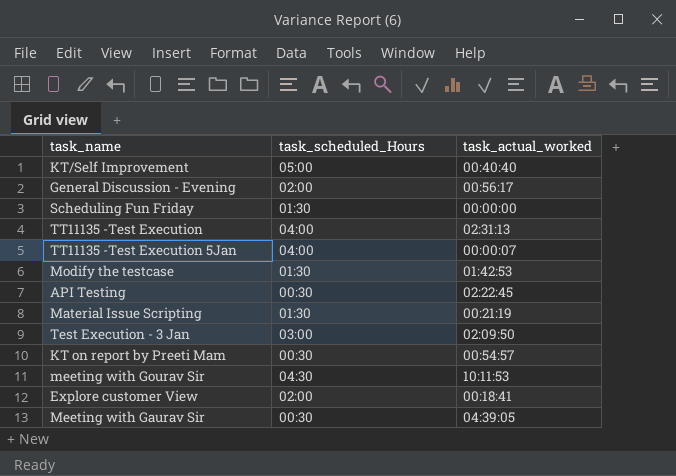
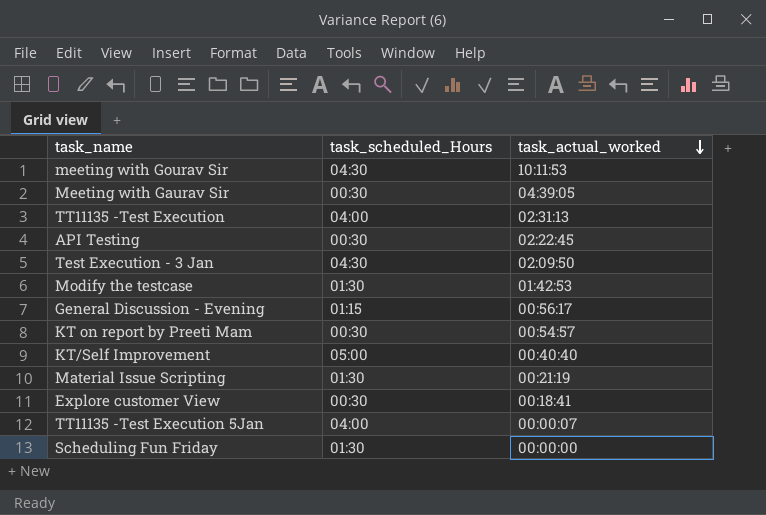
row order: none -> task_actual_worked descending
Test Execution - 3 Jan | task_scheduled_Hours: 03:00 -> 04:30
General Discussion - Evening | task_scheduled_Hours: 02:00 -> 01:15
Explore customer View | task_scheduled_Hours: 02:00 -> 00:30

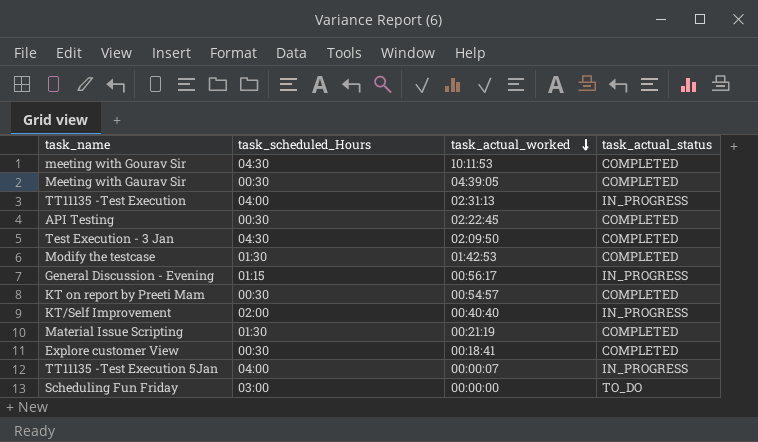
column task_actual_status | position: none -> 4
KT/Self Improvement | task_scheduled_Hours: 05:00 -> 02:00
Scheduling Fun Friday | task_scheduled_Hours: 01:30 -> 03:00

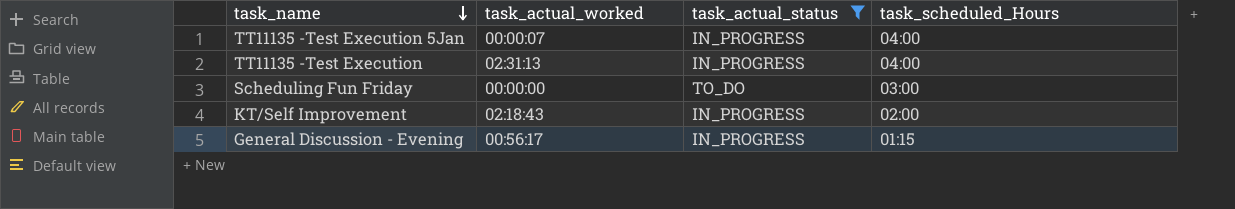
filter: none -> task_actual_status != COMPLETED
row order: task_actual_worked descending -> task_name descending
column task_scheduled_Hours | position: 2 -> 4
KT/Self Improvement | task_actual_worked: 00:40:40 -> 02:18:43

